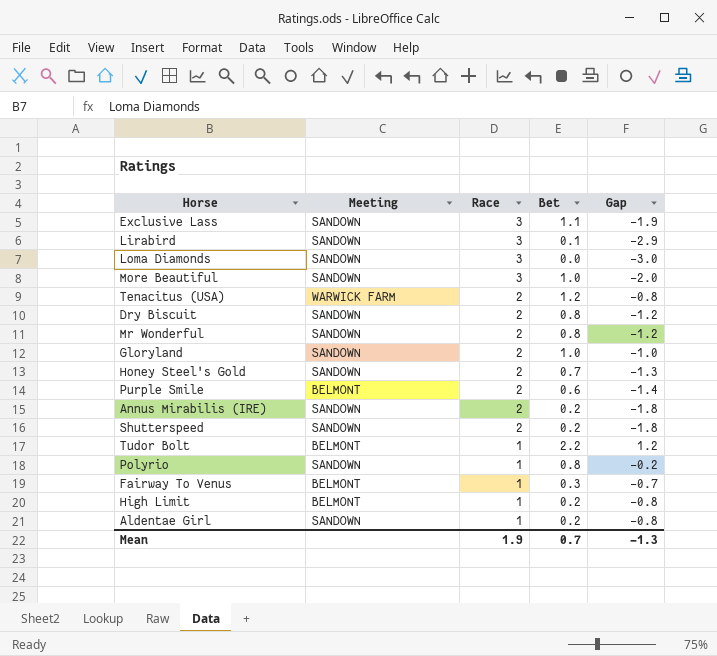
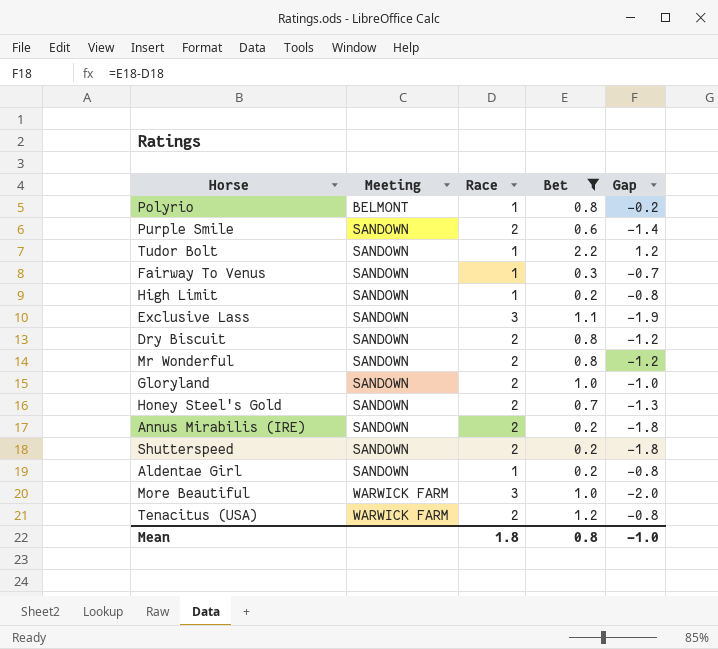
filter: none -> Bet >= 0.2
row order: Race descending -> Meeting ascending
Polyrio | Meeting: SANDOWN -> BELMONT
Purple Smile | Meeting: BELMONT -> SANDOWN
Tudor Bolt | Meeting: BELMONT -> SANDOWN
Fairway To Venus | Meeting: BELMONT -> SANDOWN
High Limit | Meeting: BELMONT -> SANDOWN
More Beautiful | Meeting: SANDOWN -> WARWICK FARM
Mean | Race: 1.9 -> 1.8
Mean | Bet: 0.7 -> 0.8
Mean | Gap: -1.3 -> -1.0

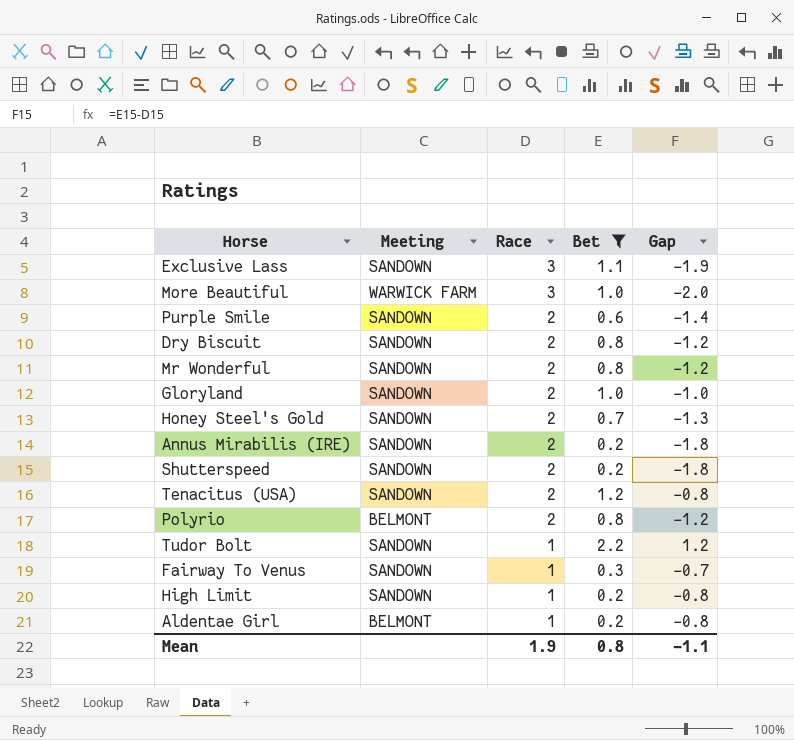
row order: Meeting ascending -> Race descending
Tenacitus (USA) | Meeting: WARWICK FARM -> SANDOWN
Polyrio | Race: 1 -> 2
Polyrio | Gap: -0.2 -> -1.2
Aldentae Girl | Meeting: SANDOWN -> BELMONT
Mean | Race: 1.8 -> 1.9
Mean | Gap: -1.0 -> -1.1

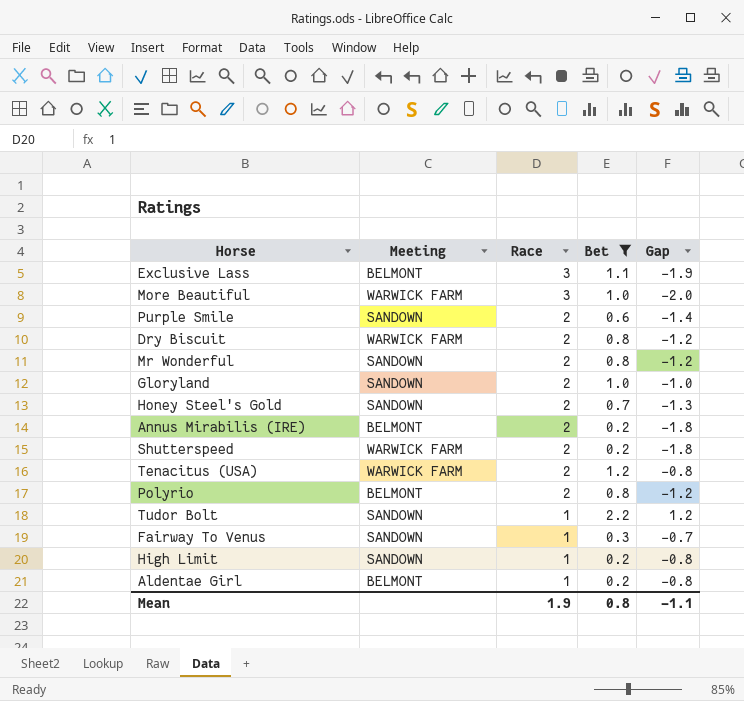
Exclusive Lass | Meeting: SANDOWN -> BELMONT
Dry Biscuit | Meeting: SANDOWN -> WARWICK FARM
Annus Mirabilis (IRE) | Meeting: SANDOWN -> BELMONT
Shutterspeed | Meeting: SANDOWN -> WARWICK FARM
Tenacitus (USA) | Meeting: SANDOWN -> WARWICK FARM

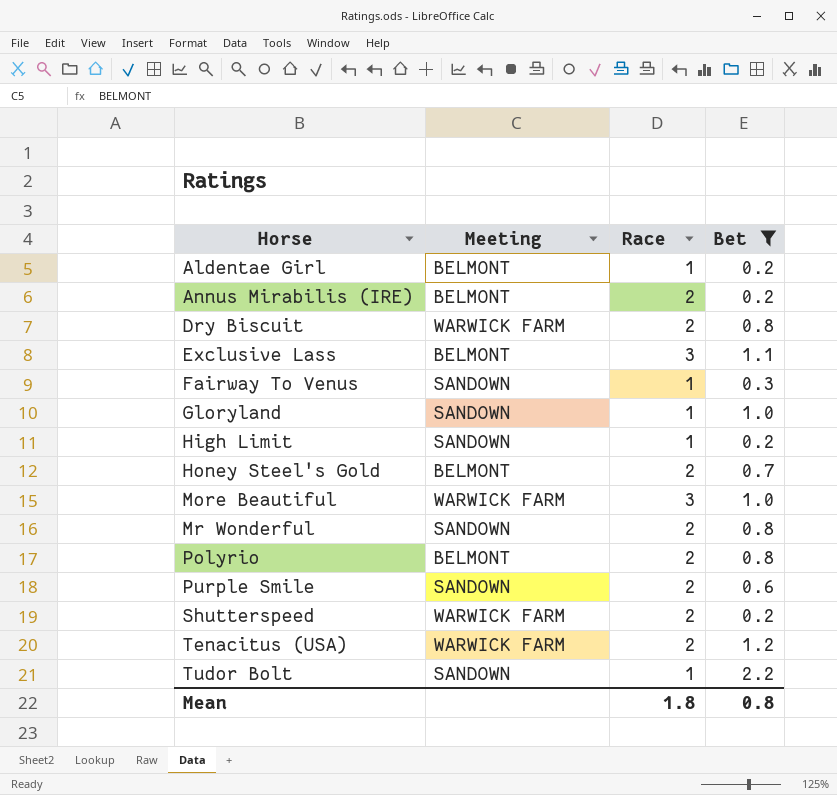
row order: Race descending -> Horse ascending
column Gap | formula: [Bet] - [Race] -> none
Gloryland | Race: 2 -> 1
Honey Steel's Gold | Meeting: SANDOWN -> BELMONT
Mean | Race: 1.9 -> 1.8

